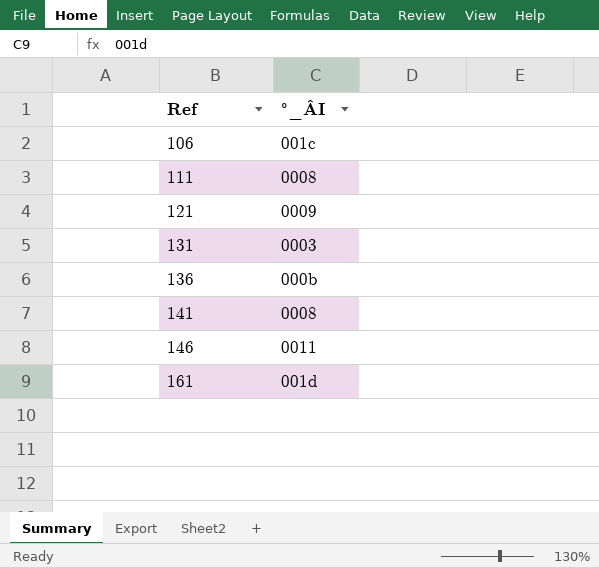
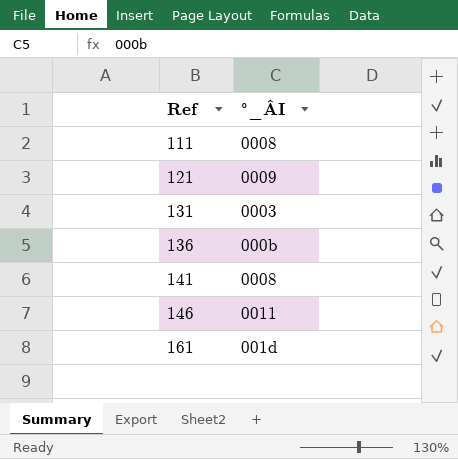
row 106: 001c -> none

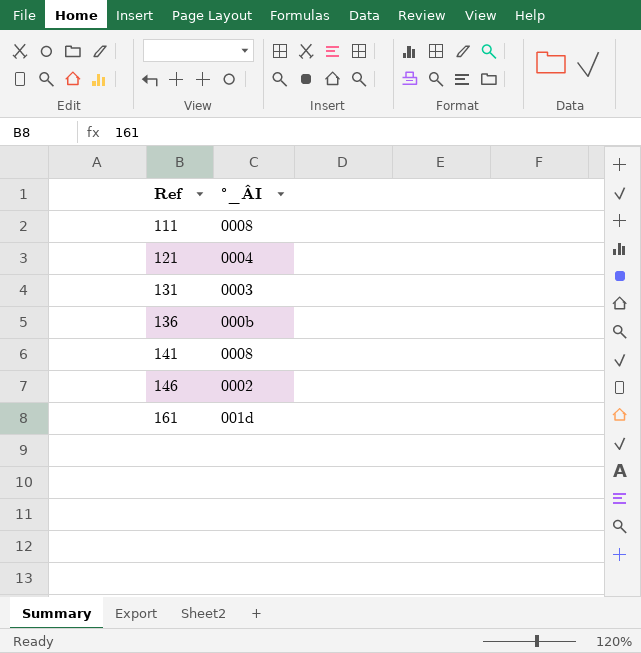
121 | °_ÂI: 0009 -> 0004
146 | °_ÂI: 0011 -> 0002

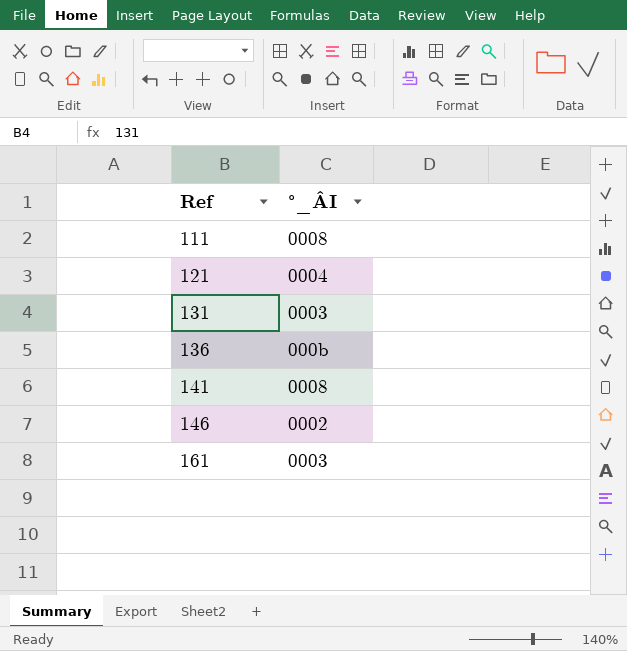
161 | °_ÂI: 001d -> 0003

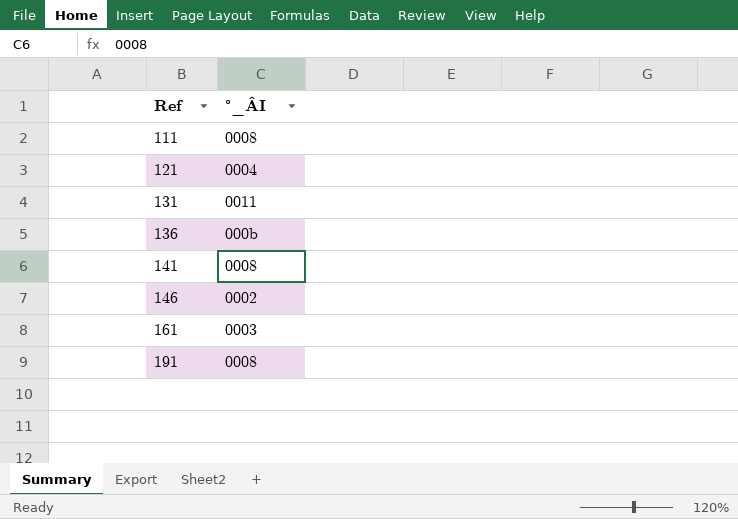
131 | °_ÂI: 0003 -> 0011
row 191: none -> 0008

